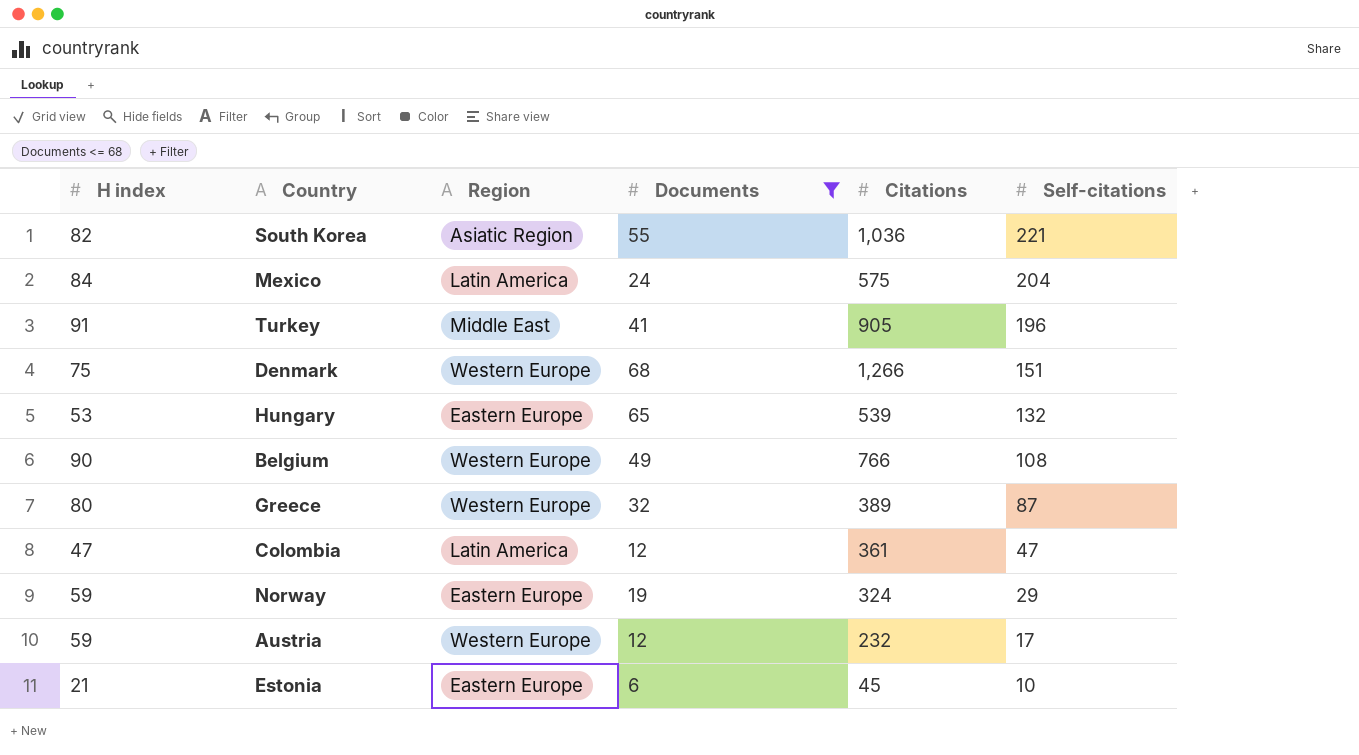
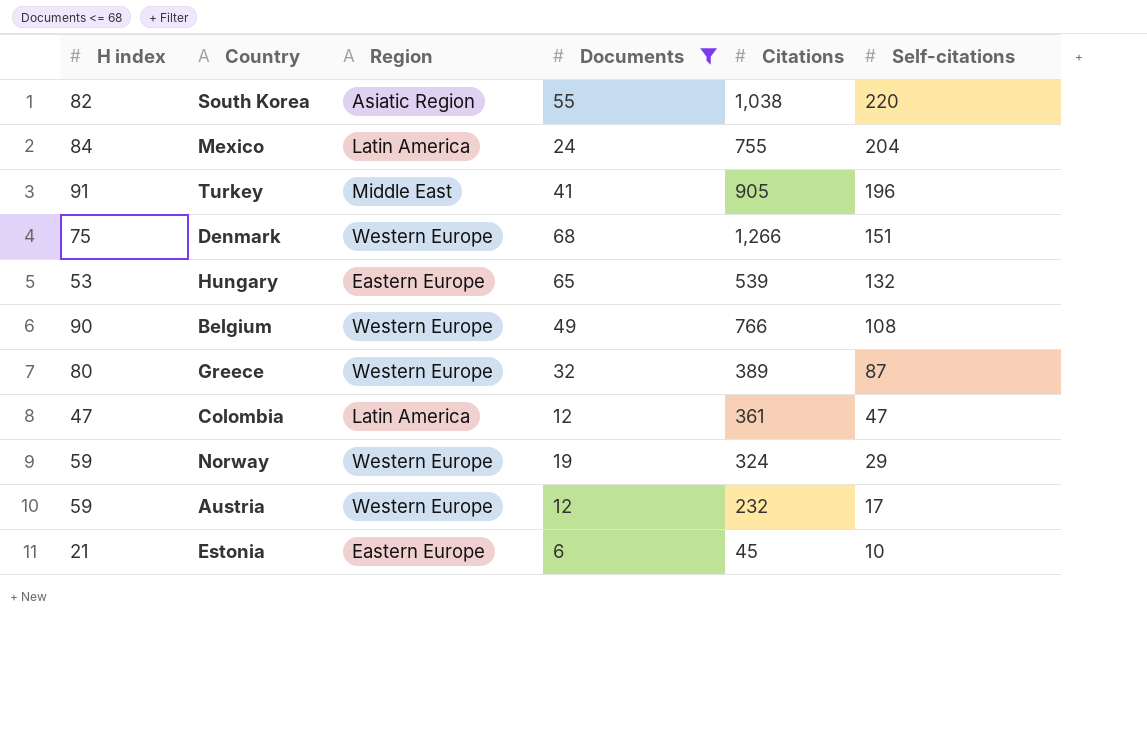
South Korea | Citations: 1,036 -> 1,038
South Korea | Self-citations: 221 -> 220
Mexico | Citations: 575 -> 755
Norway | Region: Eastern Europe -> Western Europe

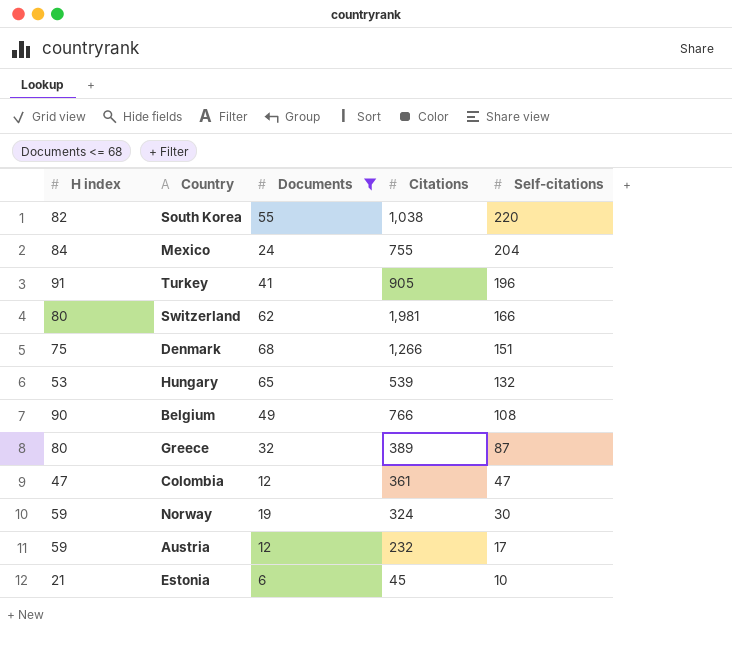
column Region | position: 3 -> none
row Switzerland: none -> 80 | 62 | 1,981 | 166
Norway | Self-citations: 29 -> 30

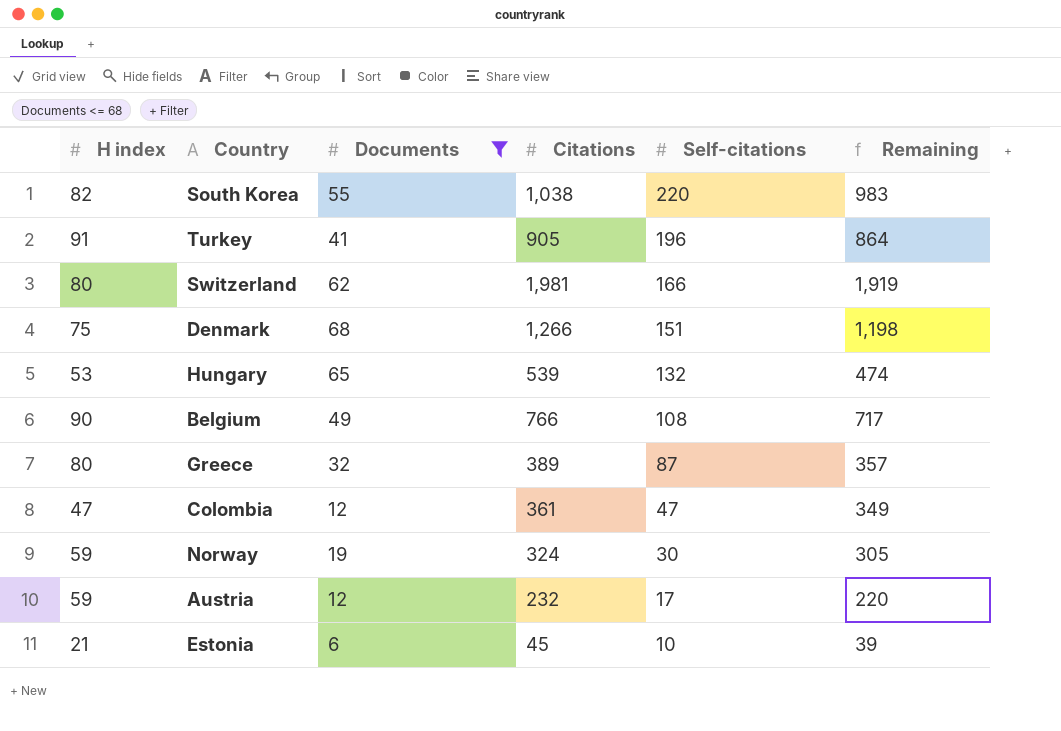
column Remaining | formula: none -> [Citations] - [Documents]
row Mexico: 84 | 24 | 755 | 204 -> none

